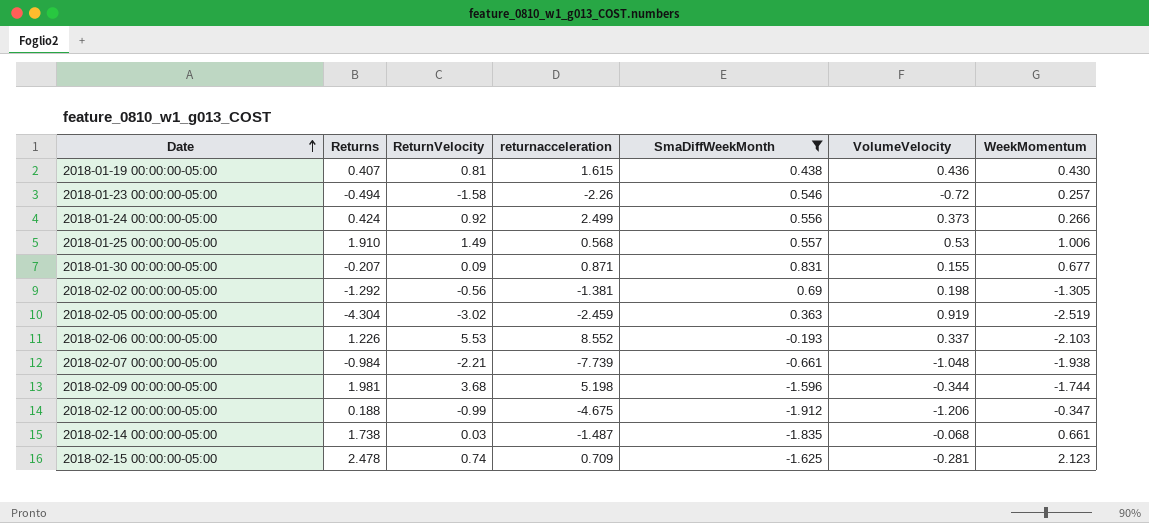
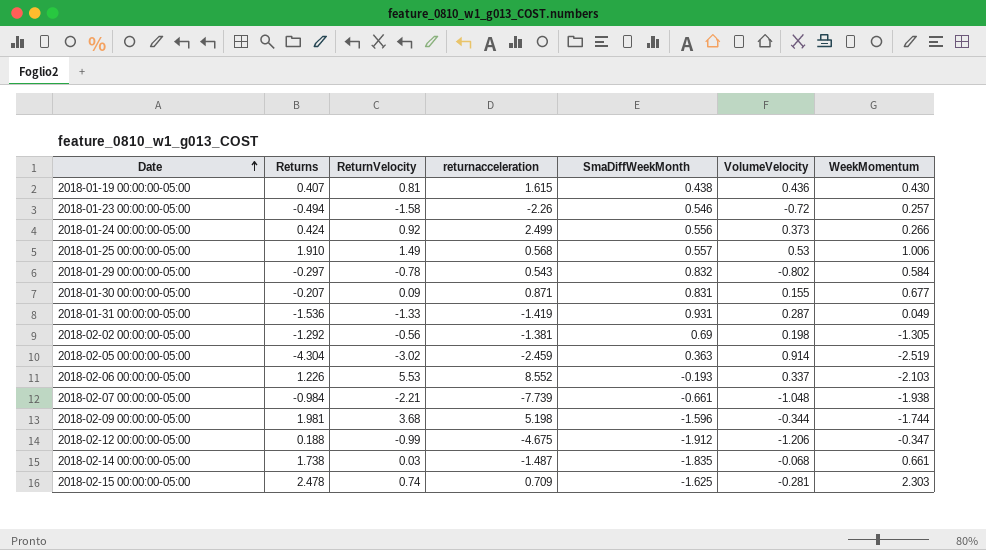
filter: SmaDiffWeekMonth <= 0.831 -> none
2018-02-05 00:00:00-05:00 | VolumeVelocity: 0.919 -> 0.914
2018-02-15 00:00:00-05:00 | WeekMomentum: 2.123 -> 2.303

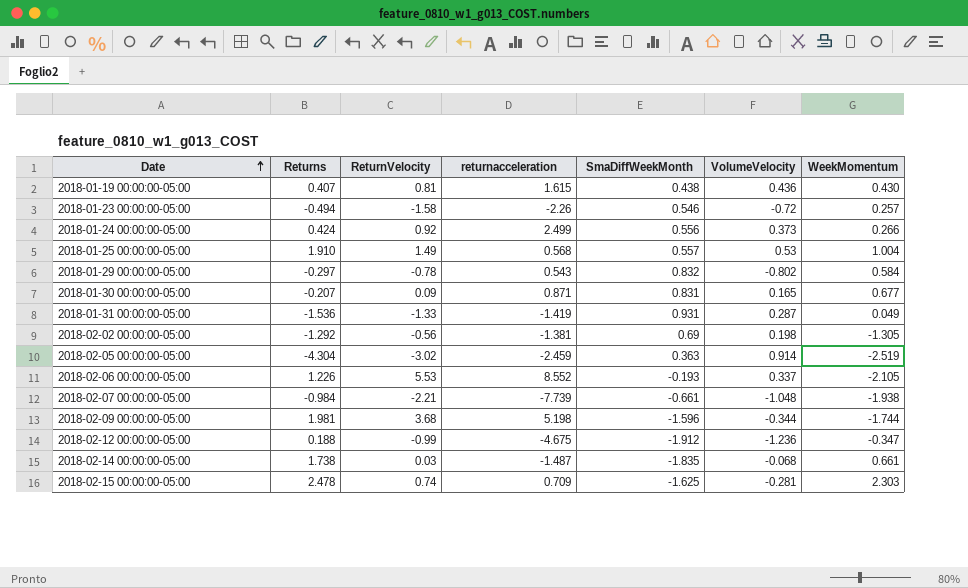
2018-01-25 00:00:00-05:00 | WeekMomentum: 1.006 -> 1.004
2018-01-30 00:00:00-05:00 | VolumeVelocity: 0.155 -> 0.165
2018-02-06 00:00:00-05:00 | WeekMomentum: -2.103 -> -2.105
2018-02-12 00:00:00-05:00 | VolumeVelocity: -1.206 -> -1.236

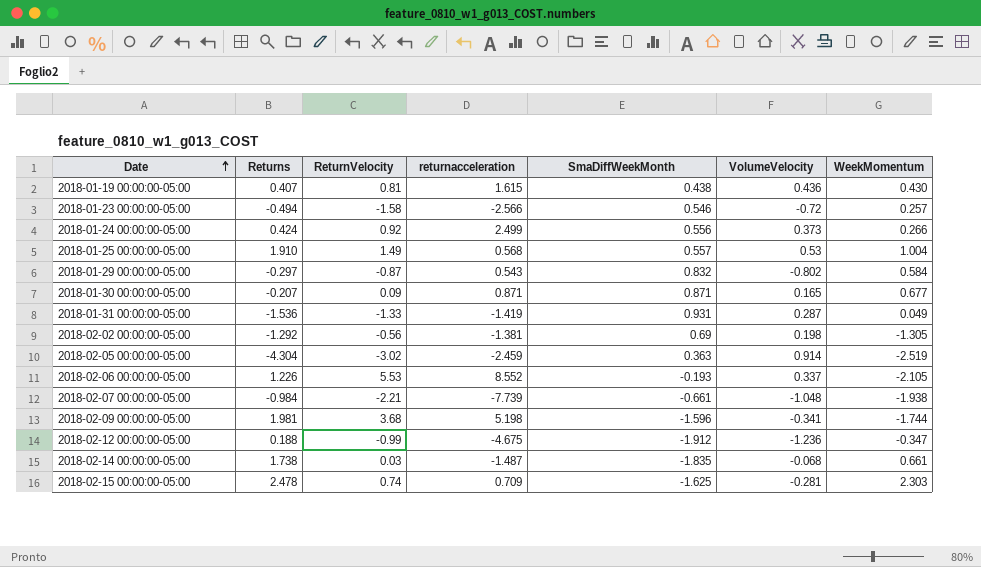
2018-01-23 00:00:00-05:00 | returnacceleration: -2.26 -> -2.566
2018-01-29 00:00:00-05:00 | ReturnVelocity: -0.78 -> -0.87
2018-01-30 00:00:00-05:00 | SmaDiffWeekMonth: 0.831 -> 0.871
2018-02-09 00:00:00-05:00 | VolumeVelocity: -0.344 -> -0.341

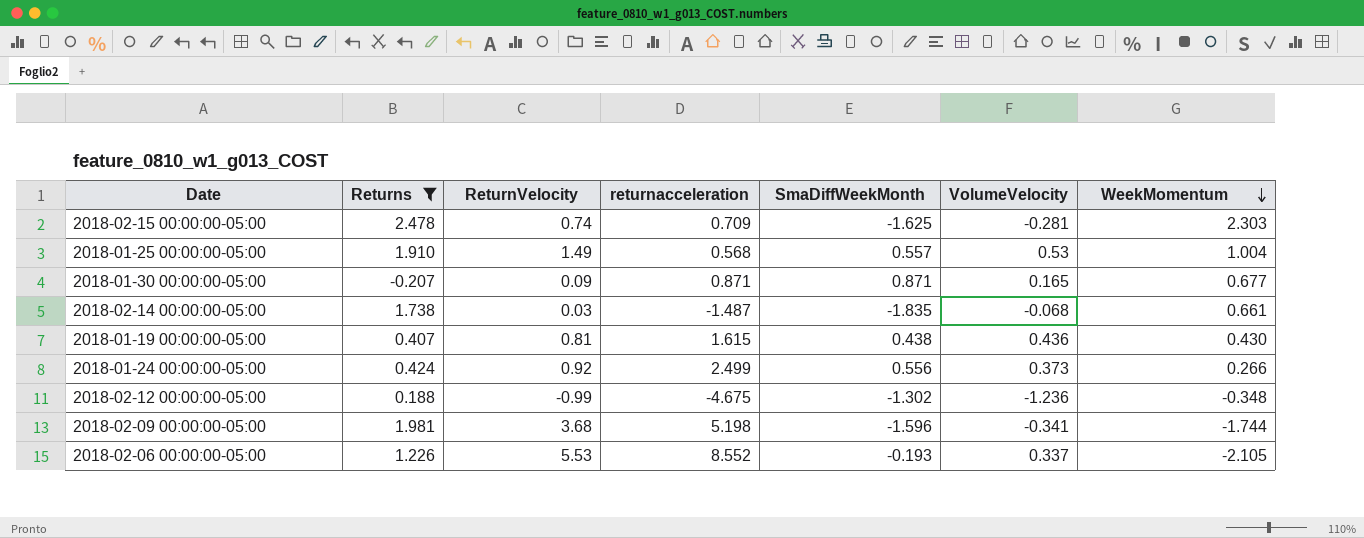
filter: none -> Returns >= -0.207
row order: Date ascending -> WeekMomentum descending
2018-02-12 00:00:00-05:00 | SmaDiffWeekMonth: -1.912 -> -1.302
2018-02-12 00:00:00-05:00 | WeekMomentum: -0.347 -> -0.348

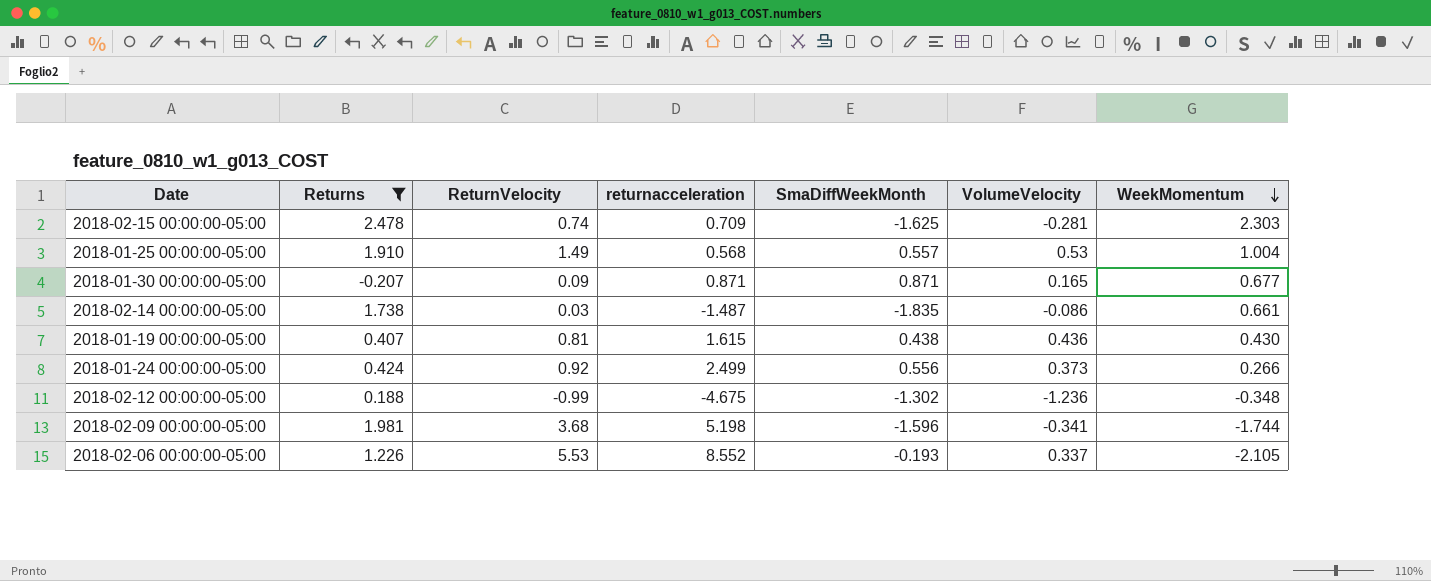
2018-02-14 00:00:00-05:00 | VolumeVelocity: -0.068 -> -0.086

